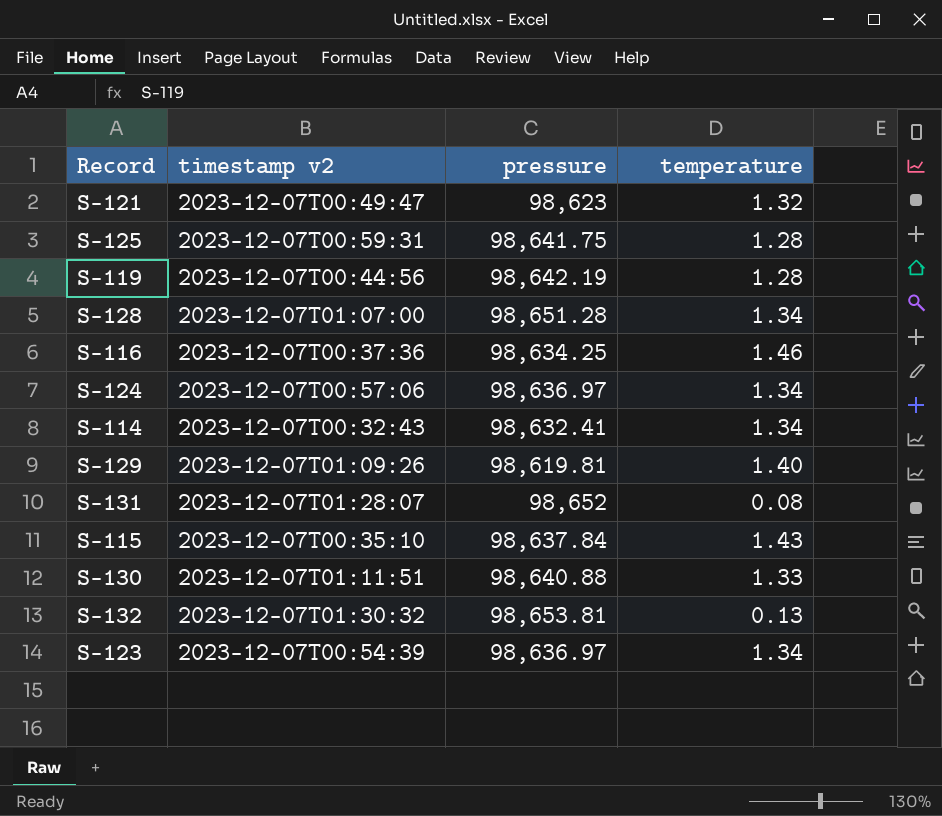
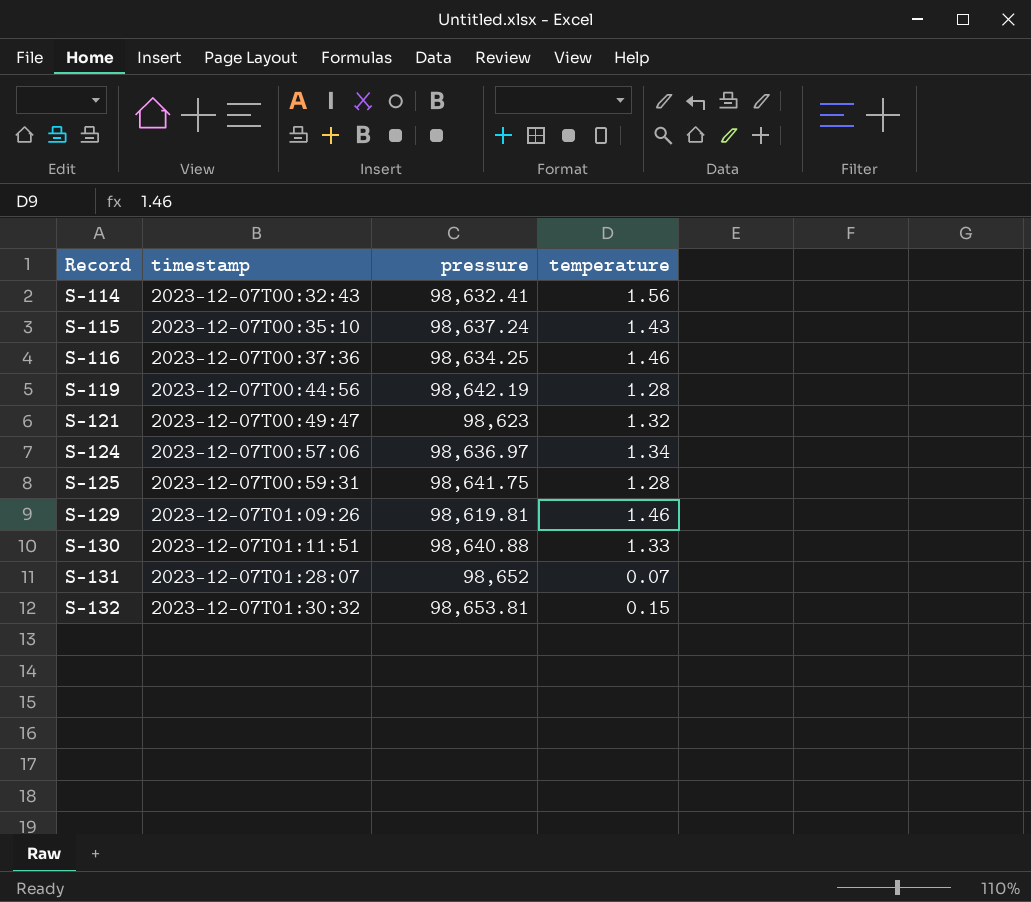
row order: none -> Record ascending
column name: timestamp v2 -> timestamp
row S-128: 2023-12-07T01:07:00 | 98,651.28 | 1.34 -> none
row S-123: 2023-12-07T00:54:39 | 98,636.97 | 1.34 -> none
S-114 | temperature: 1.34 -> 1.56
S-115 | pressure: 98,637.84 -> 98,637.24
S-129 | temperature: 1.40 -> 1.46
S-131 | temperature: 0.08 -> 0.07
S-132 | temperature: 0.13 -> 0.15

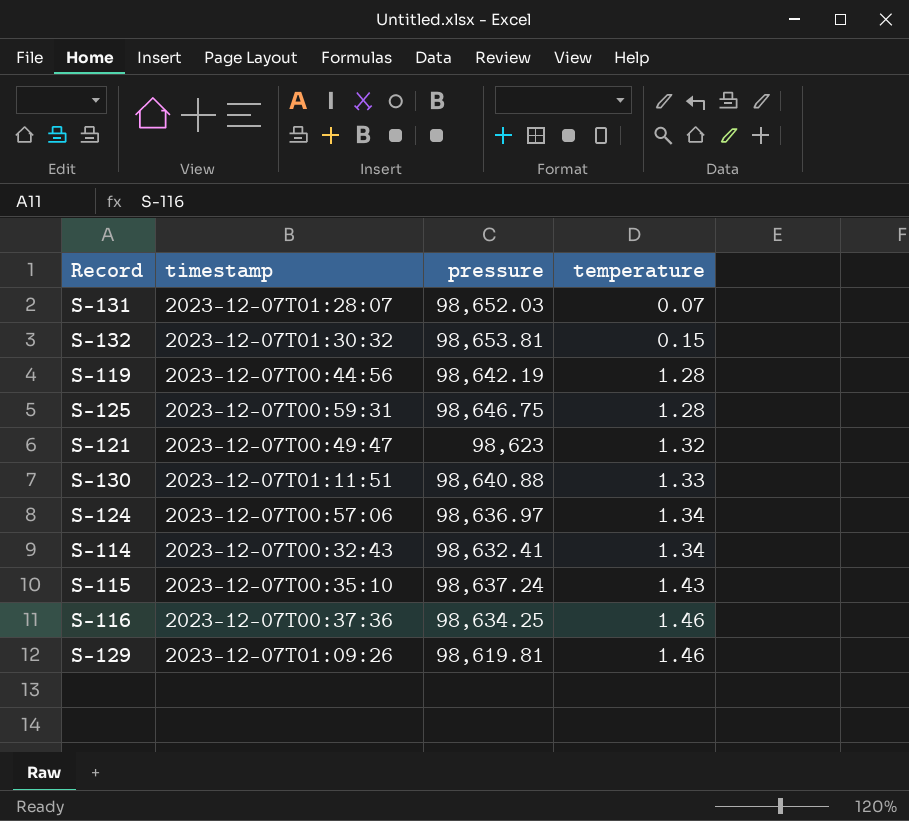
row order: Record ascending -> temperature ascending
S-131 | pressure: 98,652 -> 98,652.03
S-125 | pressure: 98,641.75 -> 98,646.75
S-114 | temperature: 1.56 -> 1.34

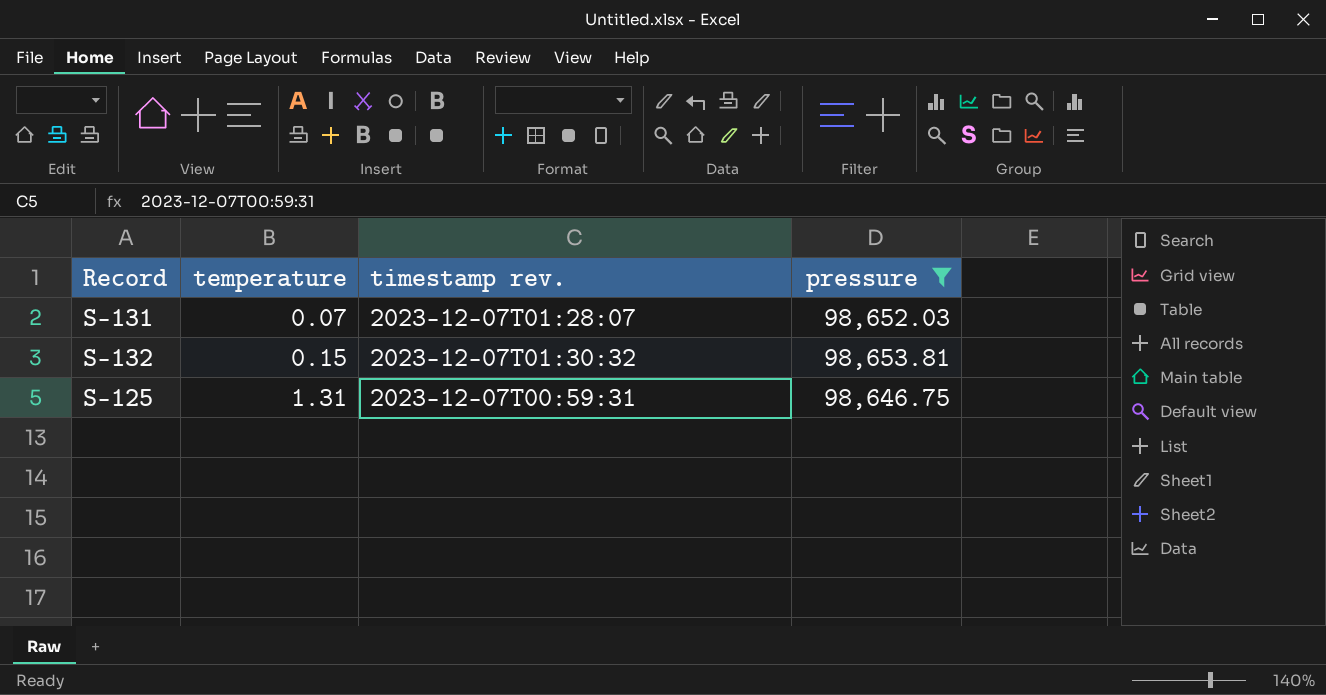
filter: none -> pressure >= 98,646.75
column temperature | position: 4 -> 2
column name: timestamp -> timestamp rev.
S-125 | temperature: 1.28 -> 1.31

